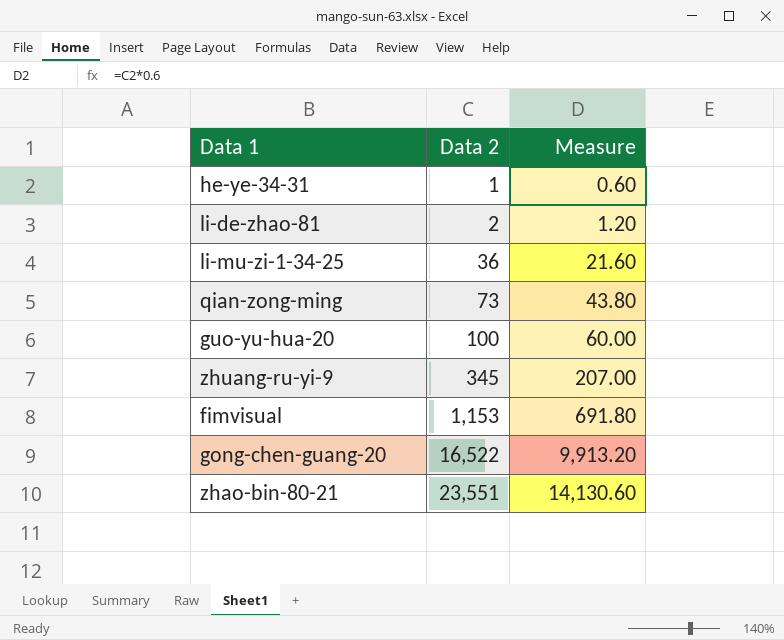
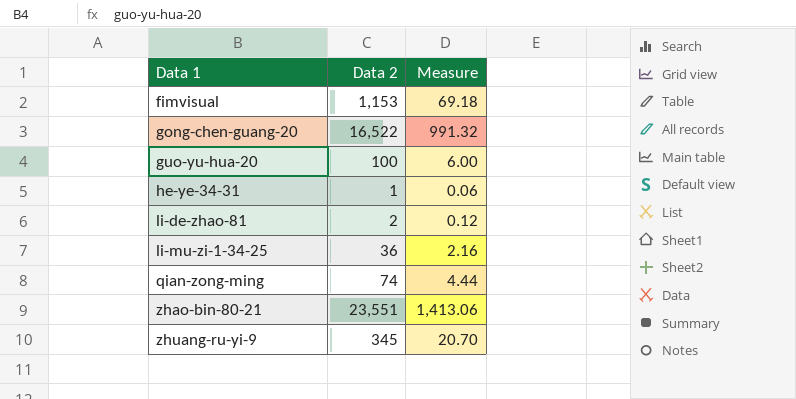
row order: Data 2 ascending -> Data 1 ascending
column Measure | formula: [Data 2] * 0.6 -> [Data 2] * 0.06
qian-zong-ming | Data 2: 73 -> 74

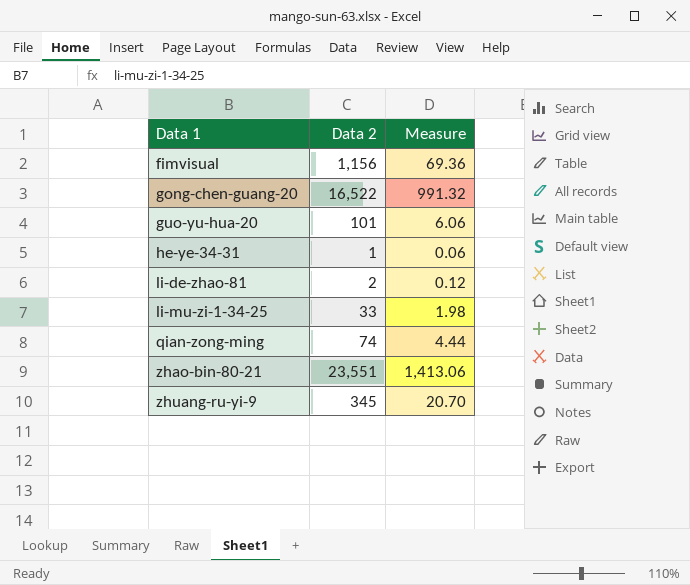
fimvisual | Data 2: 1,153 -> 1,156
fimvisual | Measure: 69.18 -> 69.36
guo-yu-hua-20 | Data 2: 100 -> 101
guo-yu-hua-20 | Measure: 6.00 -> 6.06
li-mu-zi-1-34-25 | Data 2: 36 -> 33
li-mu-zi-1-34-25 | Measure: 2.16 -> 1.98

